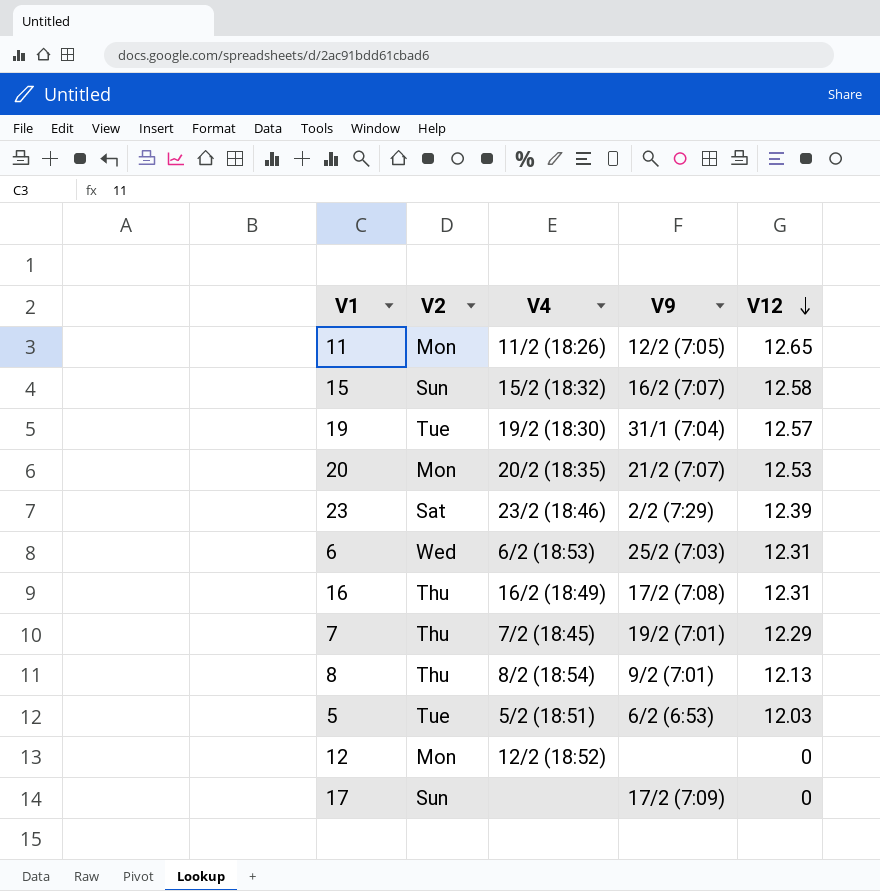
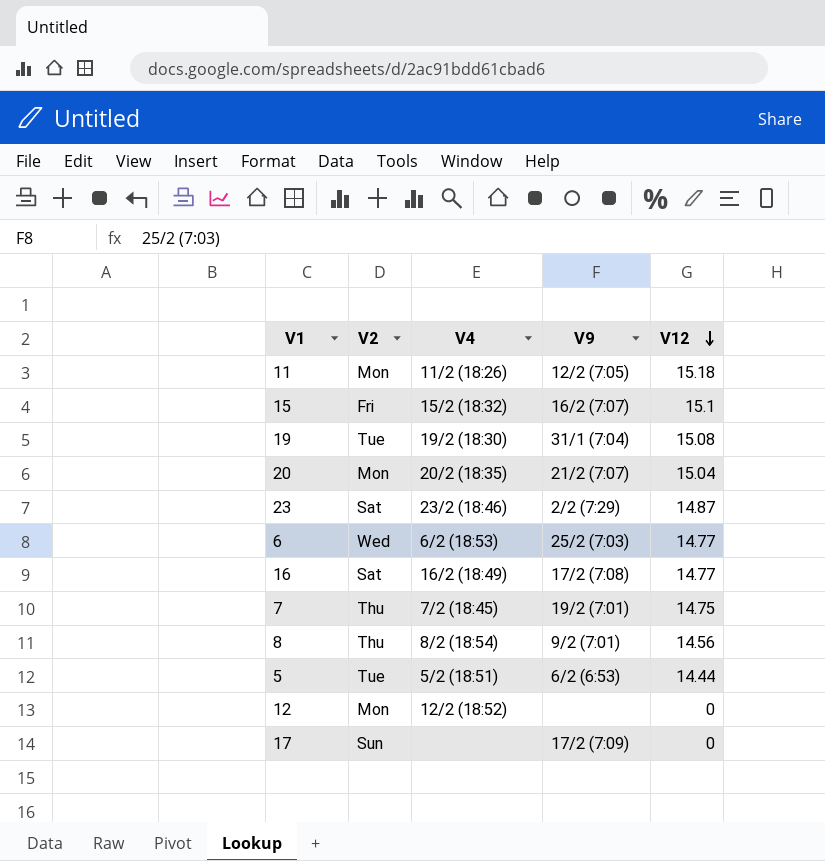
11 | V12: 12.65 -> 15.18
15 | V2: Sun -> Fri
15 | V12: 12.58 -> 15.1
19 | V12: 12.57 -> 15.08
20 | V12: 12.53 -> 15.04
23 | V12: 12.39 -> 14.87
6 | V12: 12.31 -> 14.77
16 | V2: Thu -> Sat
16 | V12: 12.31 -> 14.77
7 | V12: 12.29 -> 14.75
8 | V12: 12.13 -> 14.56
5 | V12: 12.03 -> 14.44

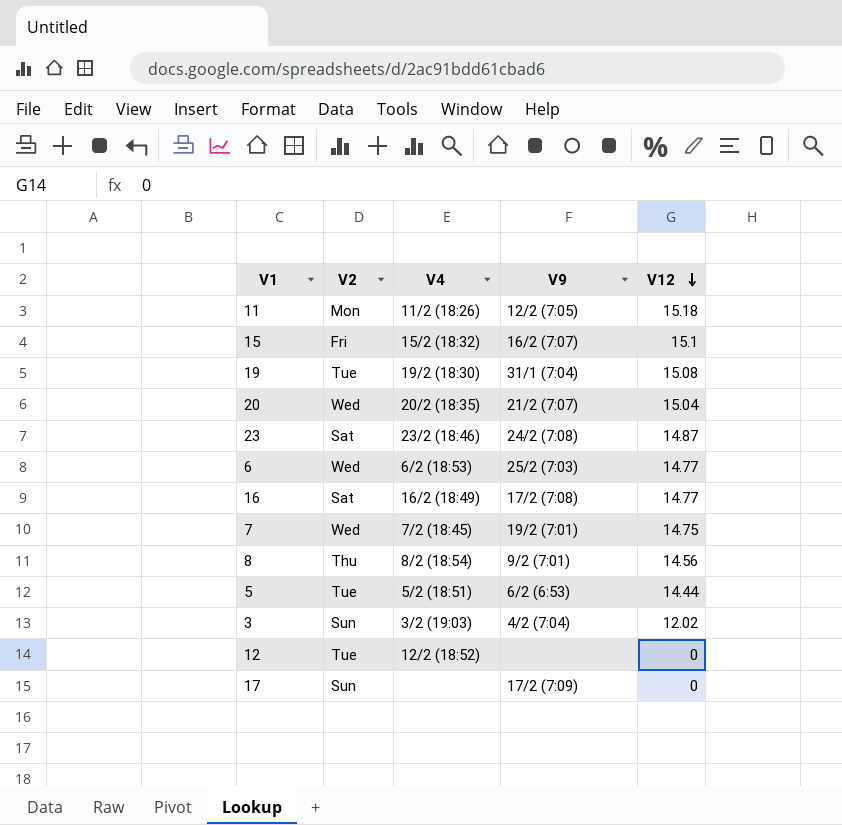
20 | V2: Mon -> Wed
23 | V9: 2/2 (7:29) -> 24/2 (7:08)
7 | V2: Thu -> Wed
row 3: none -> Sun | 3/2 (19:03) | 4/2 (7:04) | 12.02
12 | V2: Mon -> Tue

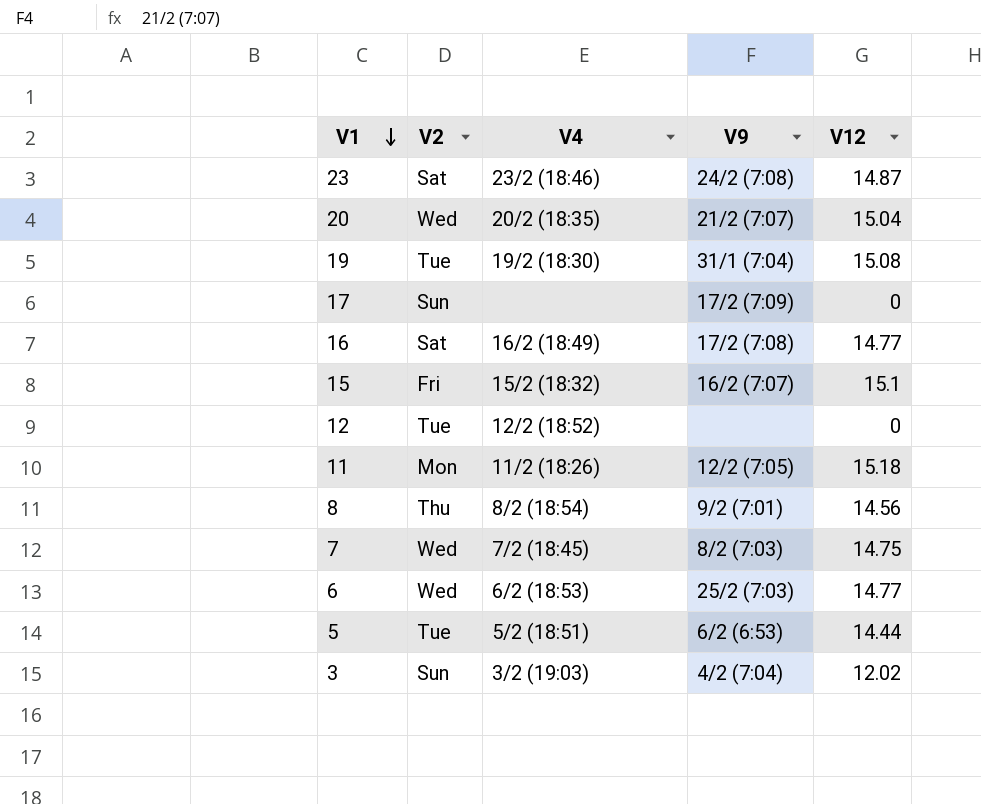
row order: V12 descending -> V1 descending
7 | V9: 19/2 (7:01) -> 8/2 (7:03)

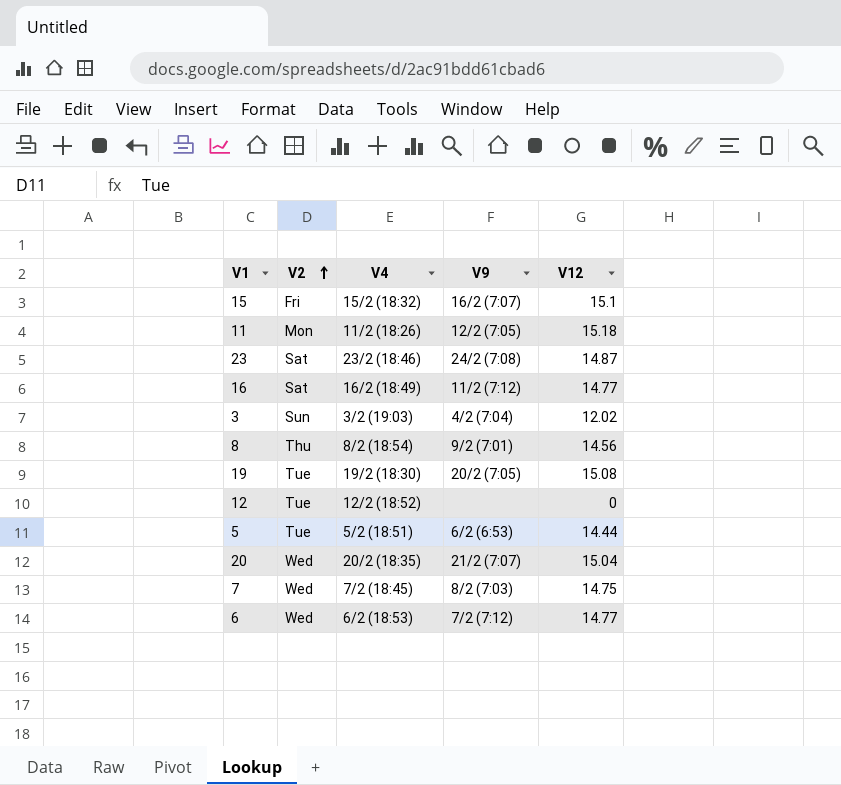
row order: V1 descending -> V2 ascending
row 17: Sun | none | 17/2 (7:09) | 0 -> none
16 | V9: 17/2 (7:08) -> 11/2 (7:12)
19 | V9: 31/1 (7:04) -> 20/2 (7:05)
6 | V9: 25/2 (7:03) -> 7/2 (7:12)

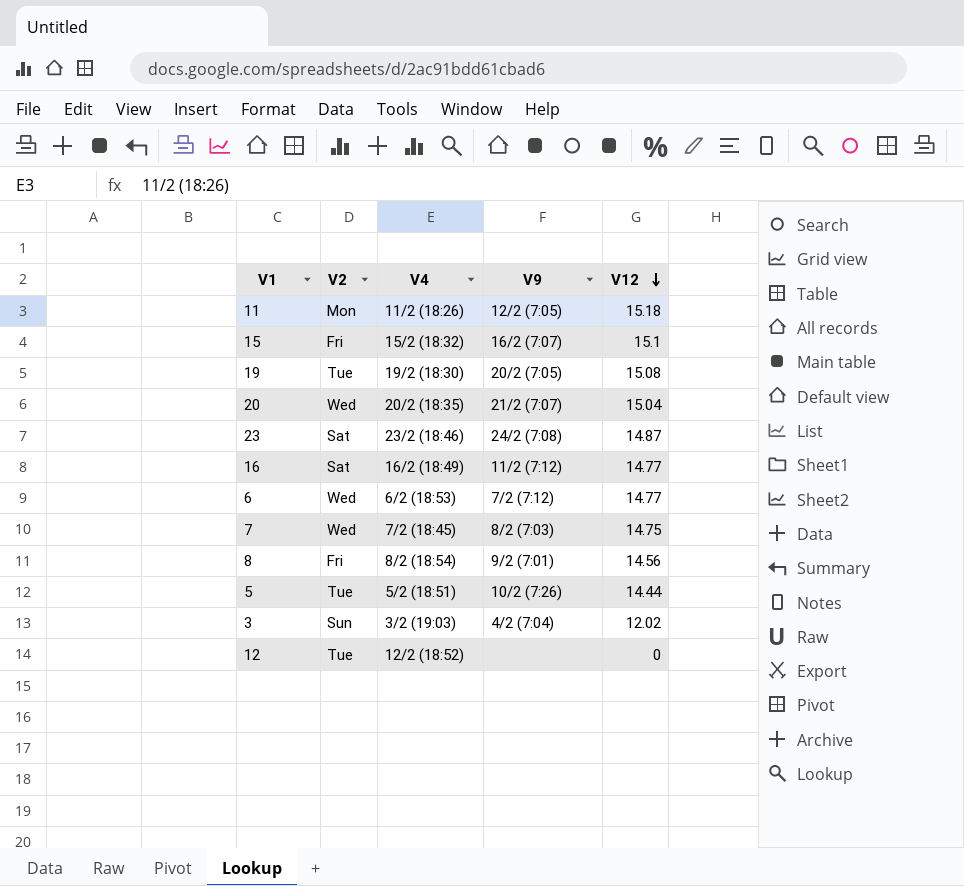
row order: V2 ascending -> V12 descending
8 | V2: Thu -> Fri
5 | V9: 6/2 (6:53) -> 10/2 (7:26)

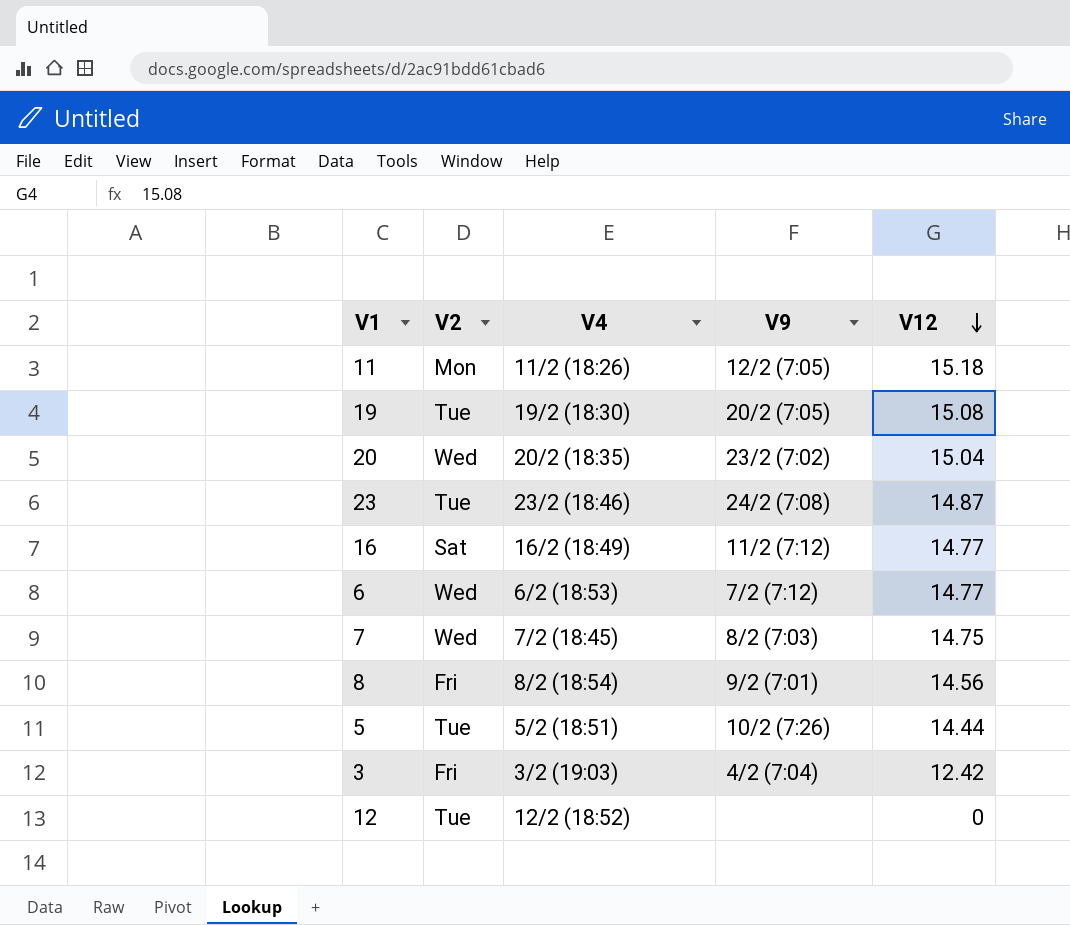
row 15: Fri | 15/2 (18:32) | 16/2 (7:07) | 15.1 -> none
20 | V9: 21/2 (7:07) -> 23/2 (7:02)
23 | V2: Sat -> Tue
3 | V2: Sun -> Fri
3 | V12: 12.02 -> 12.42

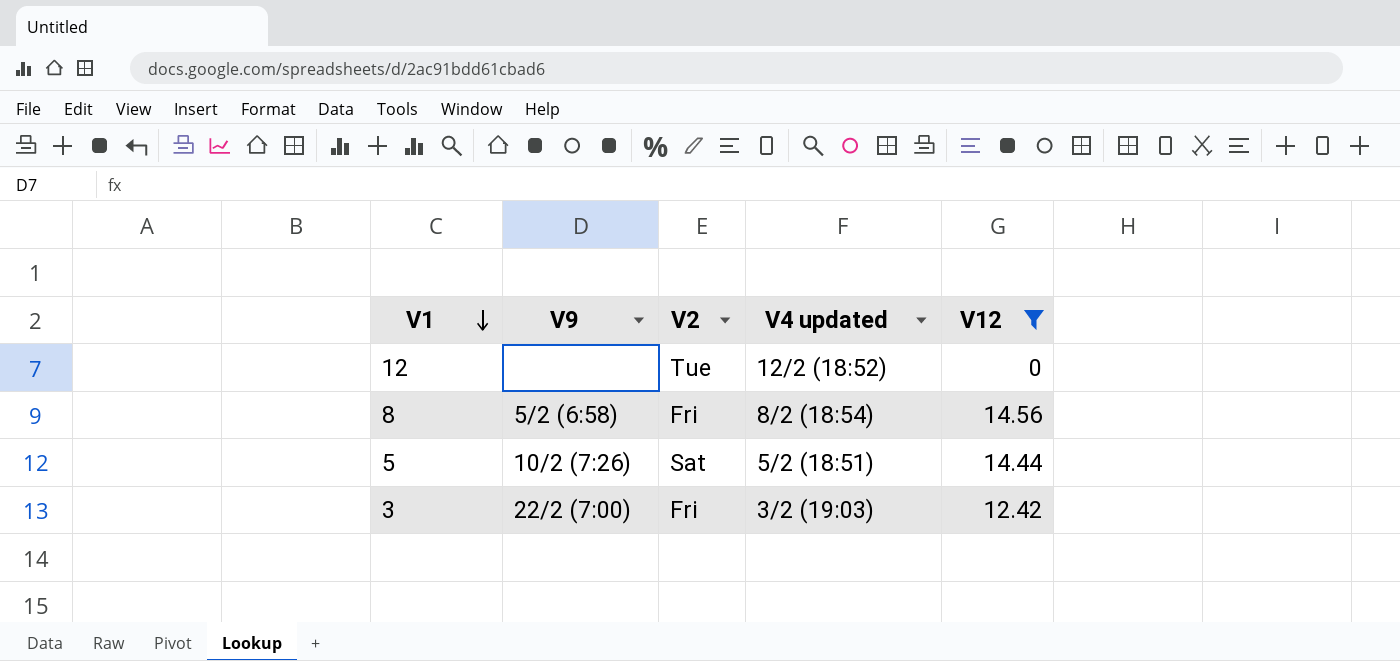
filter: none -> V12 <= 14.56
row order: V12 descending -> V1 descending
column V9 | position: 4 -> 2
column name: V4 -> V4 updated
8 | V9: 9/2 (7:01) -> 5/2 (6:58)
5 | V2: Tue -> Sat
3 | V9: 4/2 (7:04) -> 22/2 (7:00)

